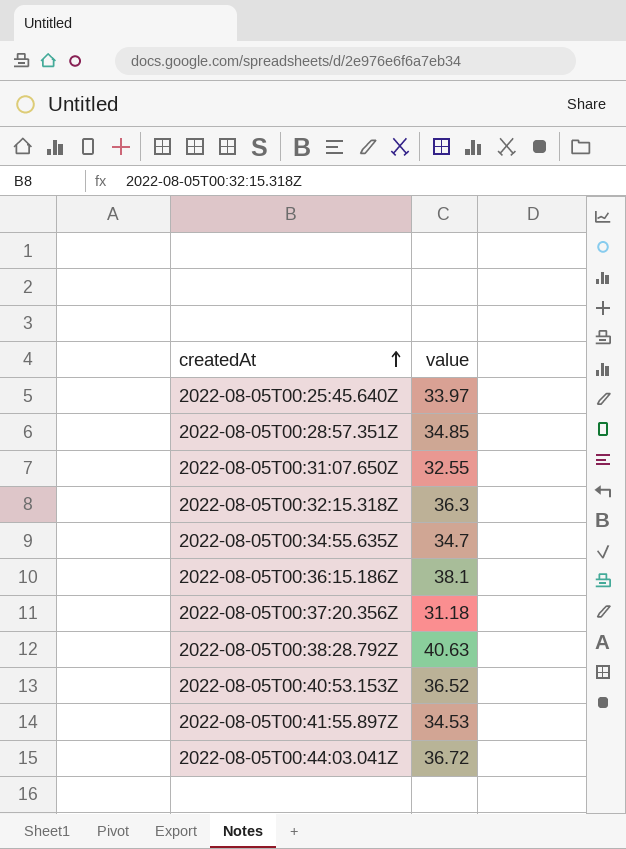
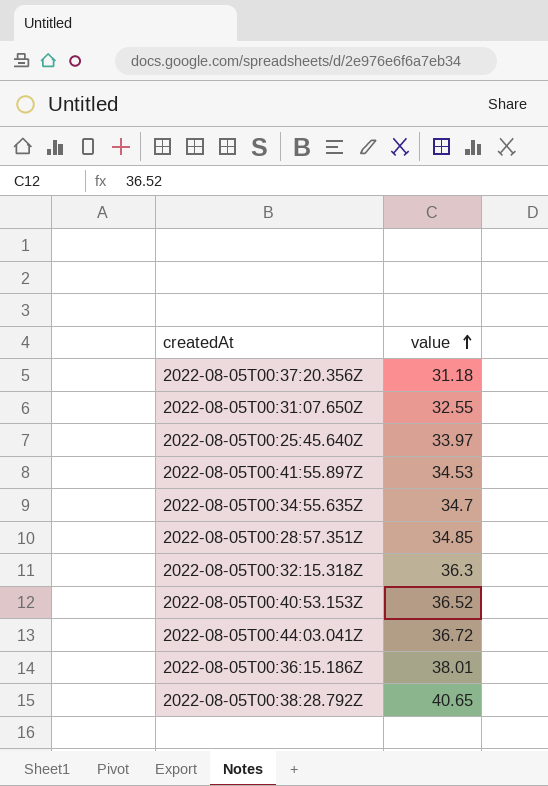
row order: createdAt ascending -> value ascending
2022-08-05T00:36:15.186Z | value: 38.1 -> 38.01
2022-08-05T00:38:28.792Z | value: 40.63 -> 40.65

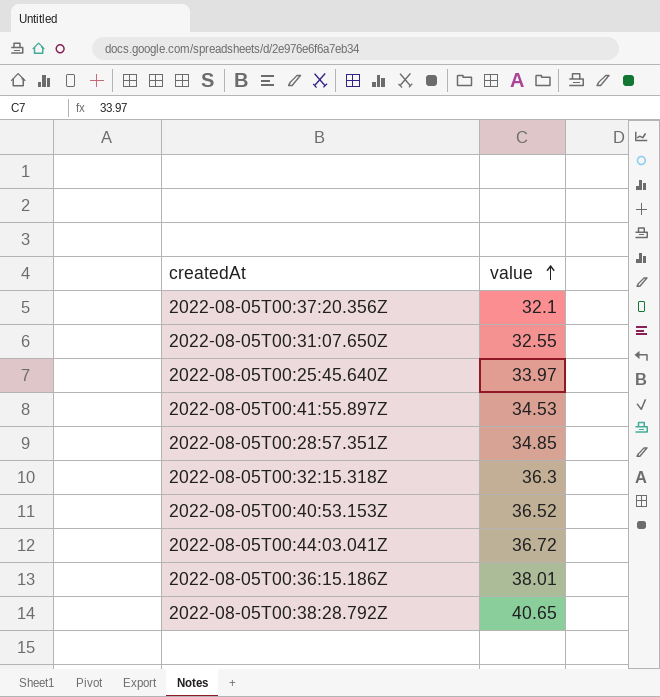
row 2022-08-05T00:34:55.635Z: 34.7 -> none
2022-08-05T00:37:20.356Z | value: 31.18 -> 32.1

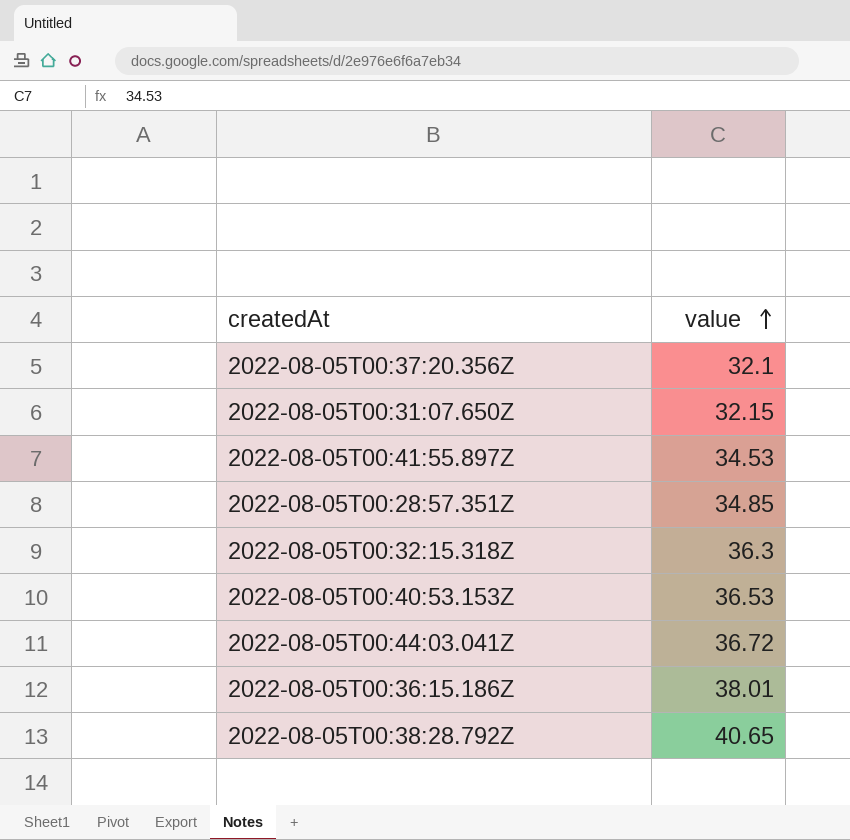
row 2022-08-05T00:25:45.640Z: 33.97 -> none
2022-08-05T00:31:07.650Z | value: 32.55 -> 32.15
2022-08-05T00:40:53.153Z | value: 36.52 -> 36.53

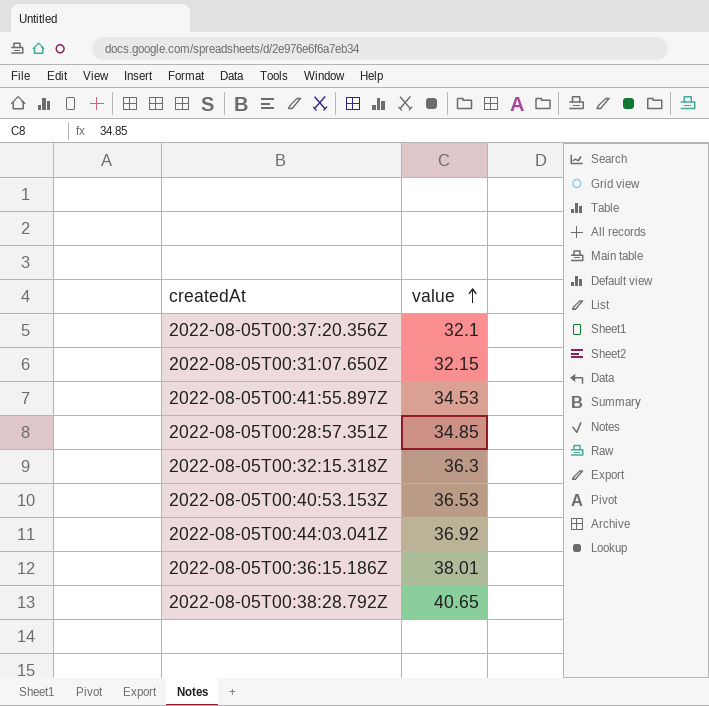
2022-08-05T00:44:03.041Z | value: 36.72 -> 36.92

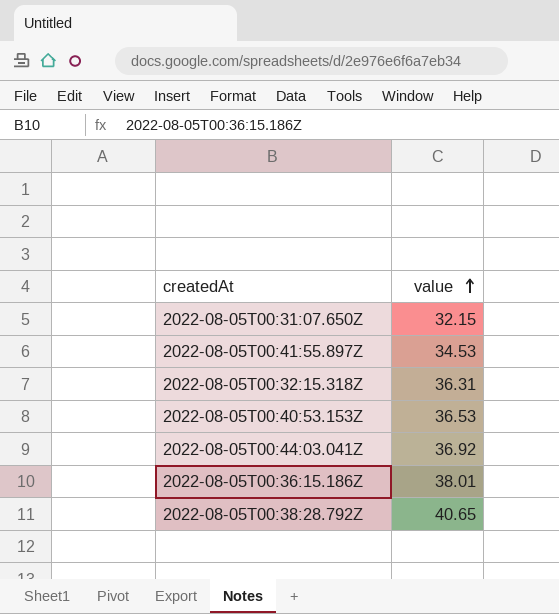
row 2022-08-05T00:37:20.356Z: 32.1 -> none
row 2022-08-05T00:28:57.351Z: 34.85 -> none
2022-08-05T00:32:15.318Z | value: 36.3 -> 36.31

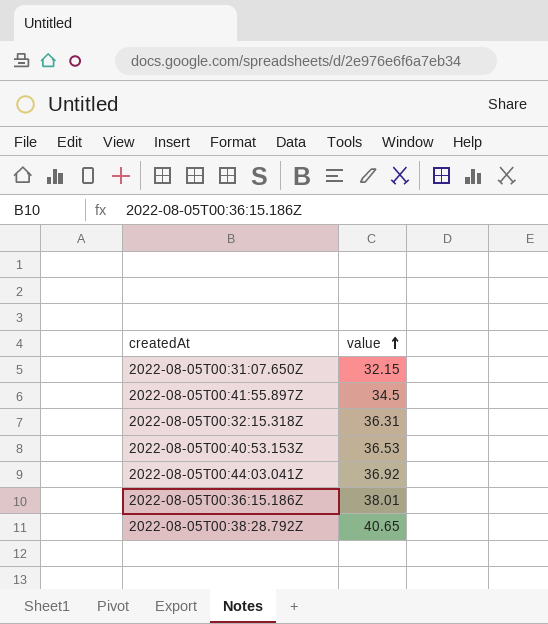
2022-08-05T00:41:55.897Z | value: 34.53 -> 34.5

